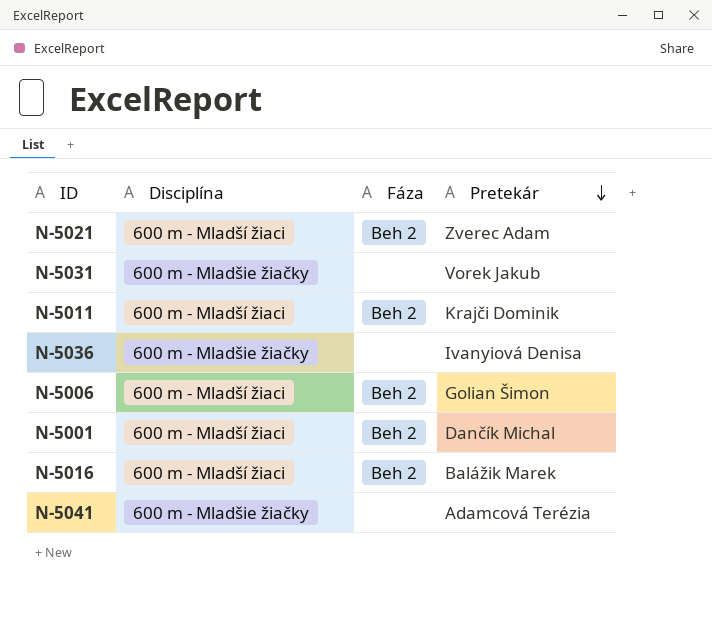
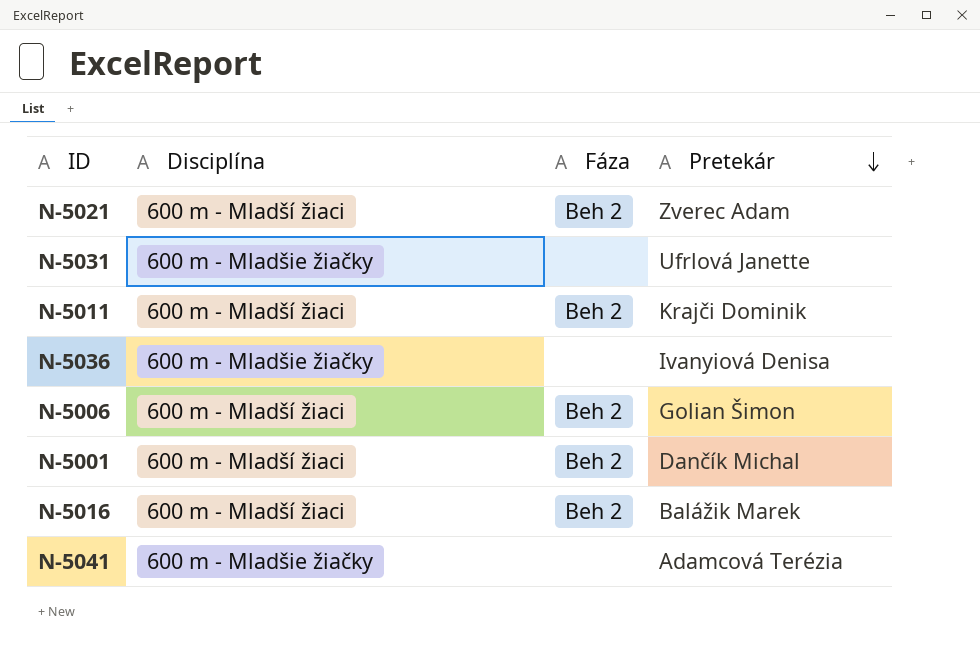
N-5031 | Pretekár: Vorek Jakub -> Ufrlová Janette

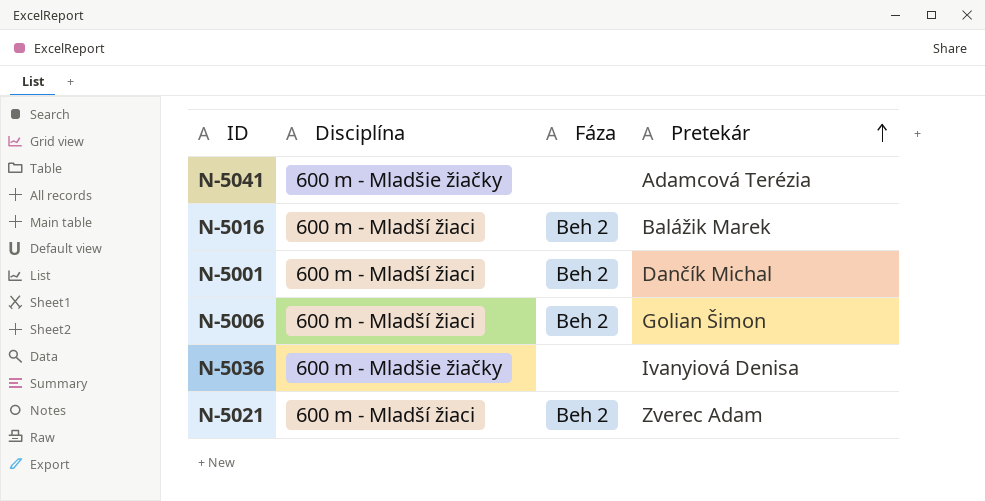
row order: Pretekár descending -> Pretekár ascending
row N-5031: 600 m - Mladšie žiačky | none | Ufrlová Janette -> none
row N-5011: 600 m - Mladší žiaci | Beh 2 | Krajči Dominik -> none

